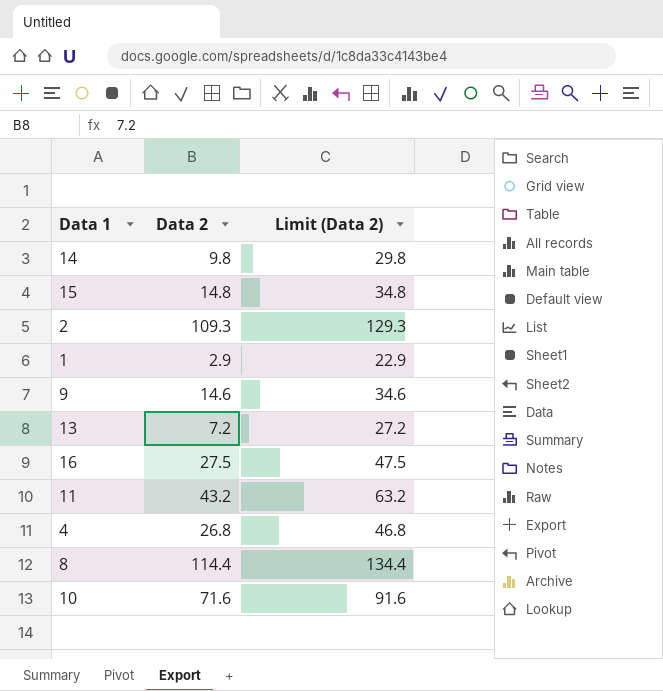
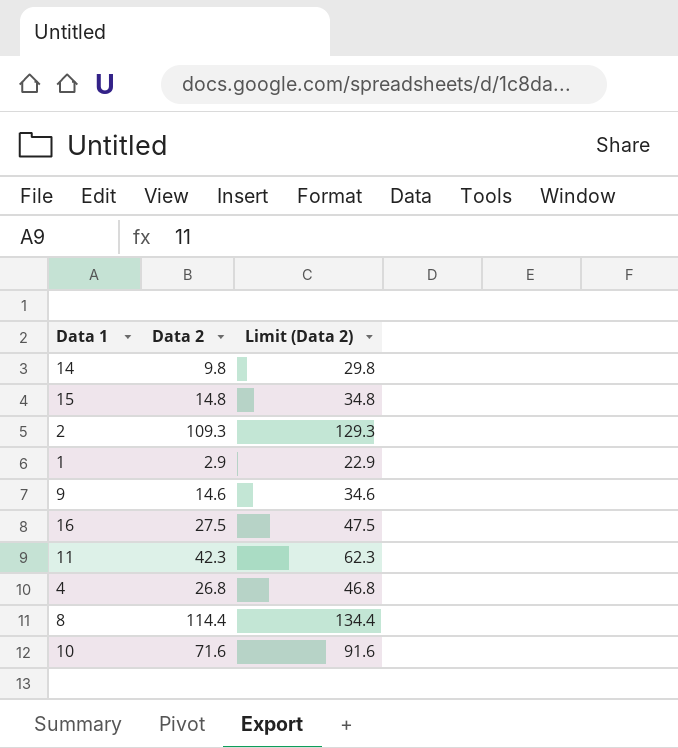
row 13: 7.2 | 27.2 -> none
11 | Data 2: 43.2 -> 42.3
11 | Limit (Data 2): 63.2 -> 62.3

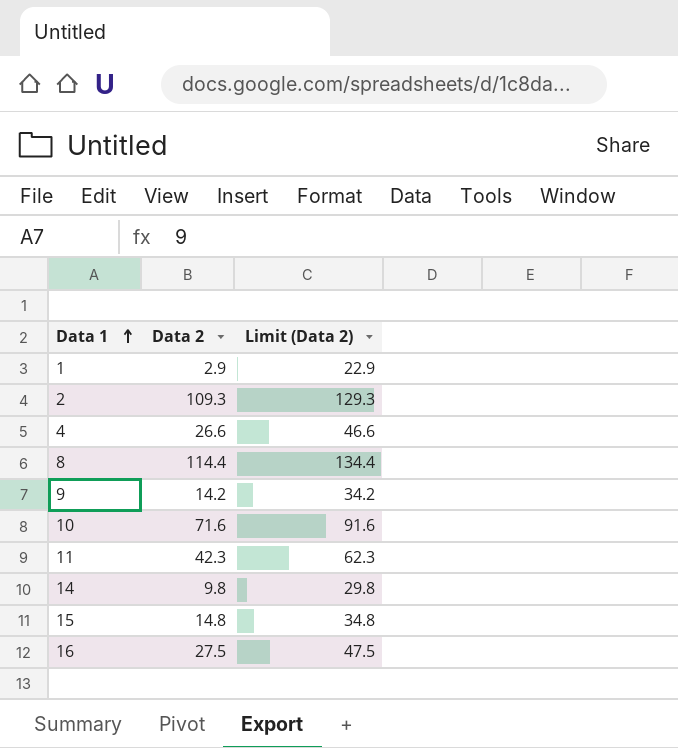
row order: none -> Data 1 ascending
4 | Data 2: 26.8 -> 26.6
4 | Limit (Data 2): 46.8 -> 46.6
9 | Data 2: 14.6 -> 14.2
9 | Limit (Data 2): 34.6 -> 34.2

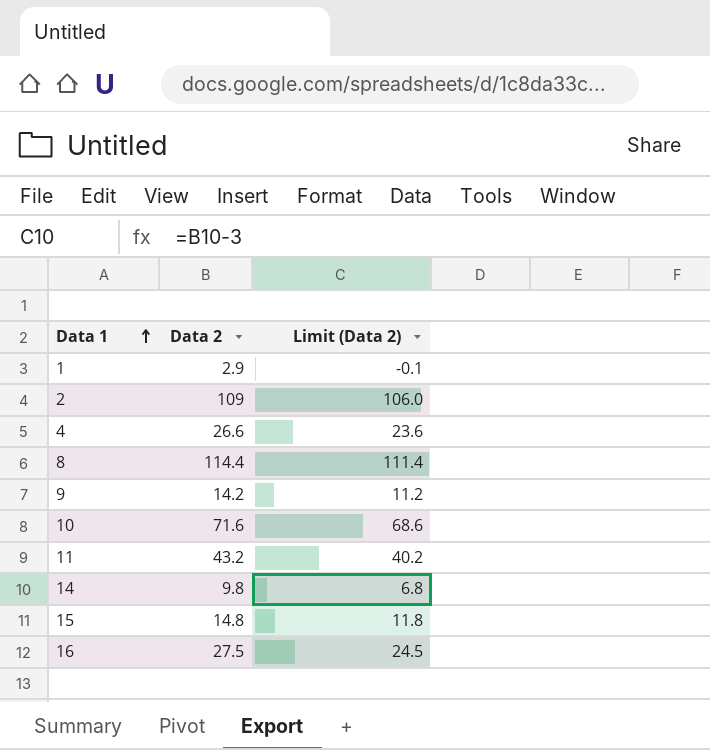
column Limit (Data 2) | formula: [Data 2] + 20 -> [Data 2] - 3
2 | Data 2: 109.3 -> 109
11 | Data 2: 42.3 -> 43.2

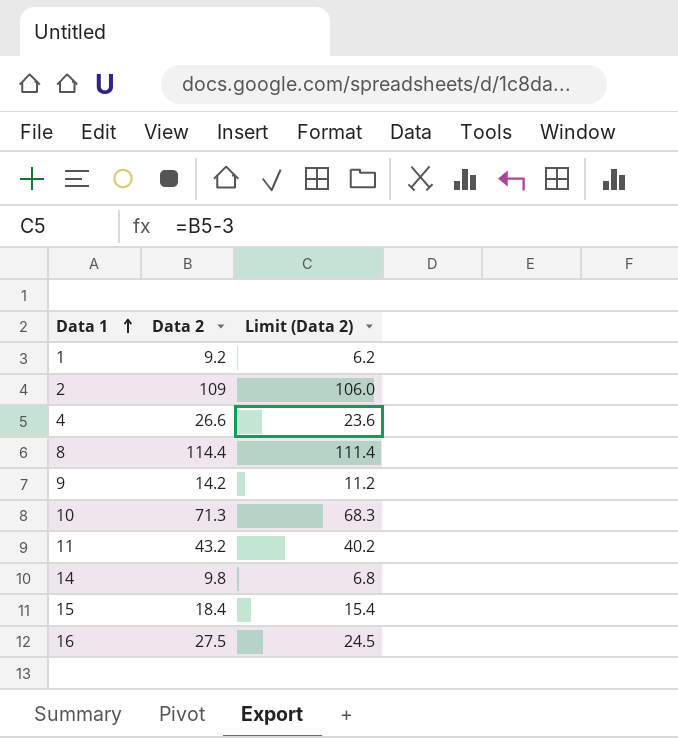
1 | Data 2: 2.9 -> 9.2
1 | Limit (Data 2): -0.1 -> 6.2
10 | Data 2: 71.6 -> 71.3
10 | Limit (Data 2): 68.6 -> 68.3
15 | Data 2: 14.8 -> 18.4
15 | Limit (Data 2): 11.8 -> 15.4

